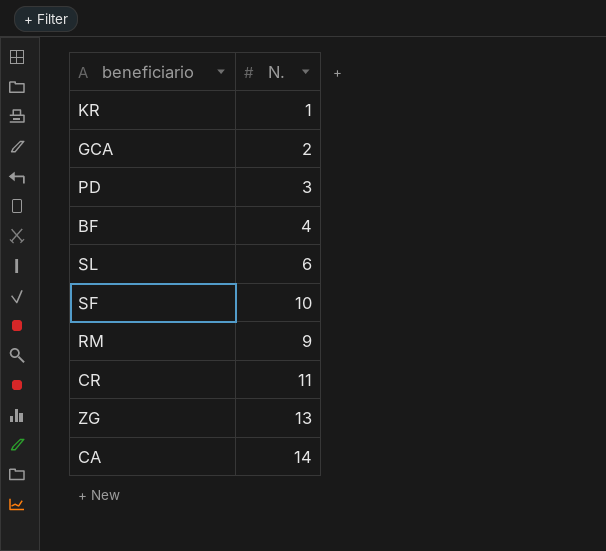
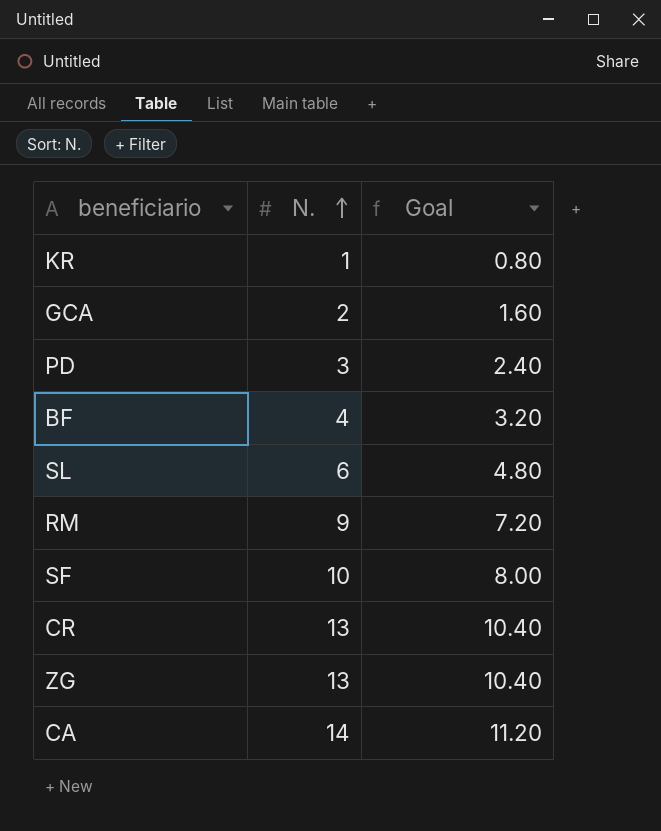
row order: none -> N. ascending
column Goal | formula: none -> [N.] * 0.8
CR | N.: 11 -> 13

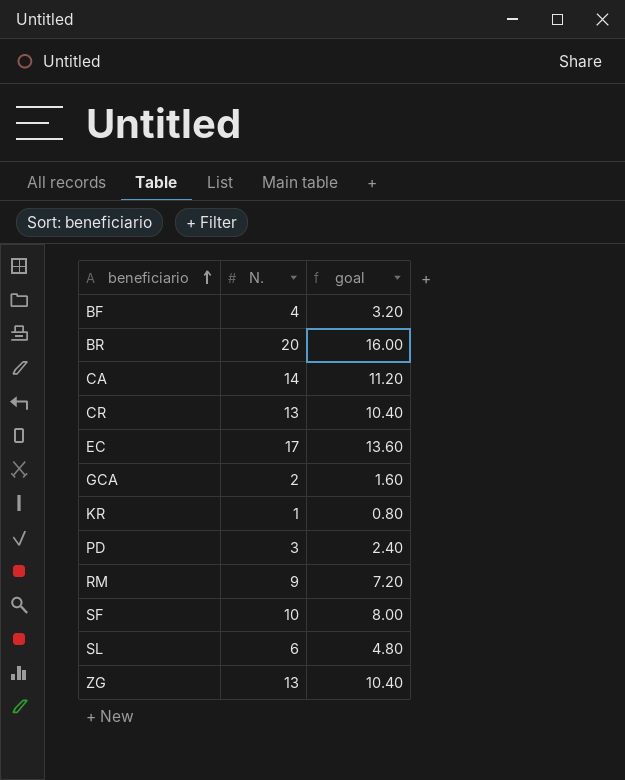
row order: N. ascending -> beneficiario ascending
column name: Goal -> goal
row BR: none -> 20 | 16.00
row EC: none -> 17 | 13.60

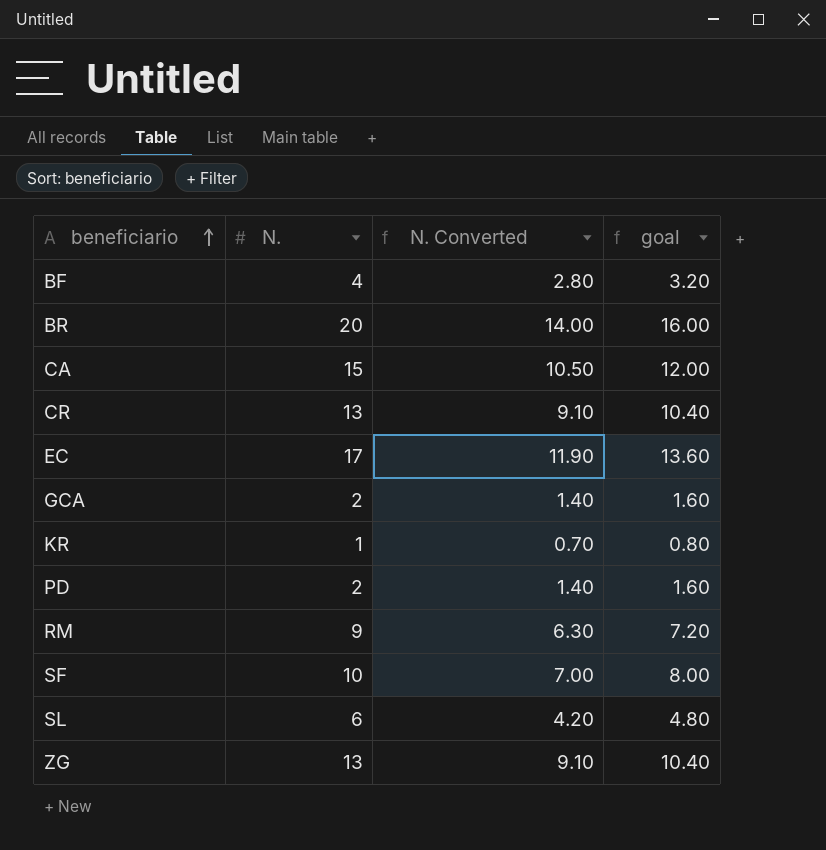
column N. Converted | formula: none -> [N.] * 0.7
CA | N.: 14 -> 15
CA | goal: 11.20 -> 12.00
PD | N.: 3 -> 2
PD | goal: 2.40 -> 1.60

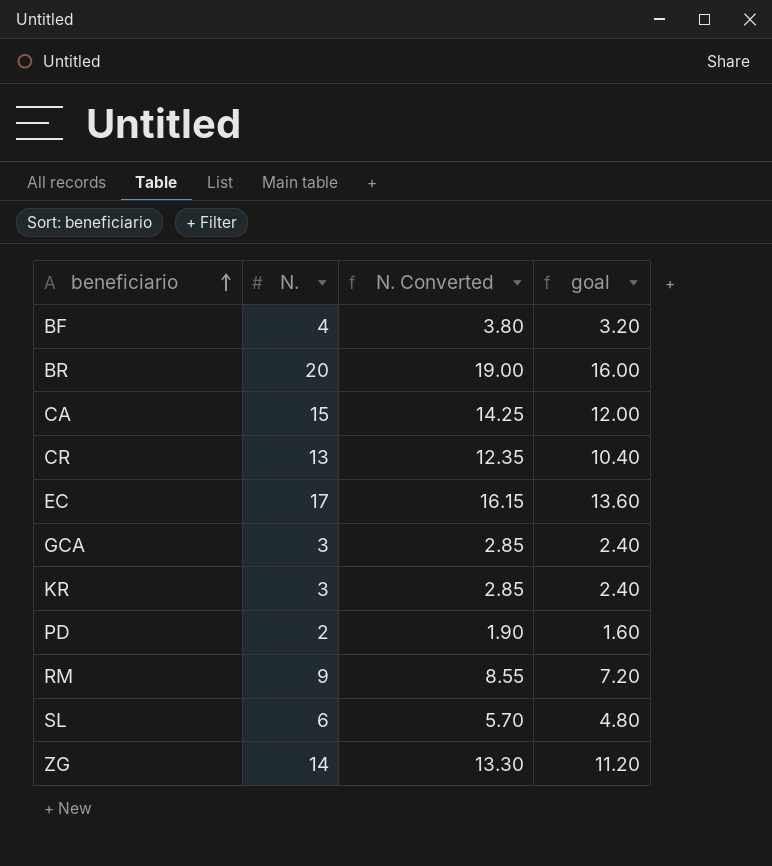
column N. Converted | formula: [N.] * 0.7 -> [N.] * 0.95
row SF: 10 | 7.00 | 8.00 -> none
GCA | N.: 2 -> 3
GCA | goal: 1.60 -> 2.40
KR | N.: 1 -> 3
KR | goal: 0.80 -> 2.40
ZG | N.: 13 -> 14
ZG | goal: 10.40 -> 11.20

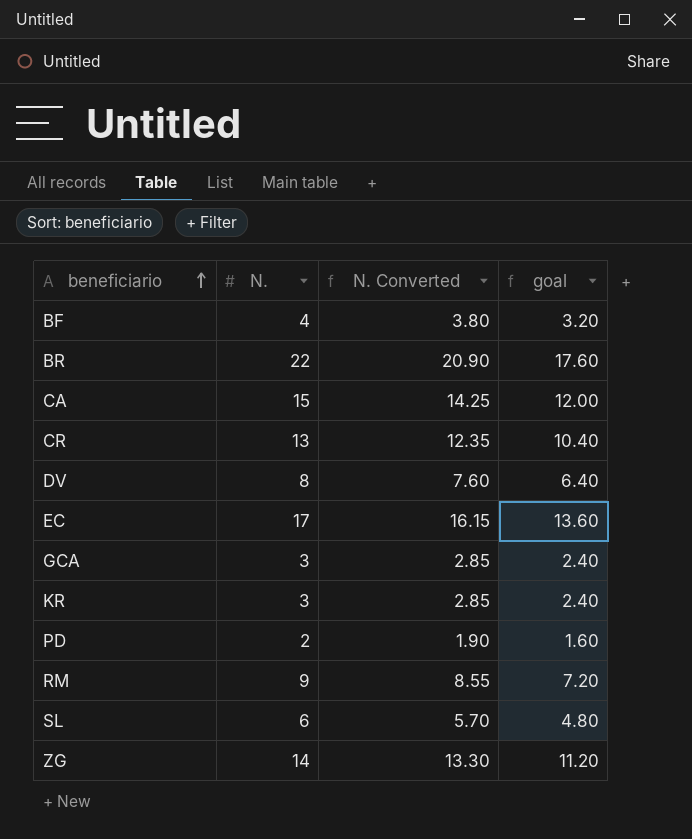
BR | N.: 20 -> 22
BR | N. Converted: 19.00 -> 20.90
BR | goal: 16.00 -> 17.60
row DV: none -> 8 | 7.60 | 6.40

